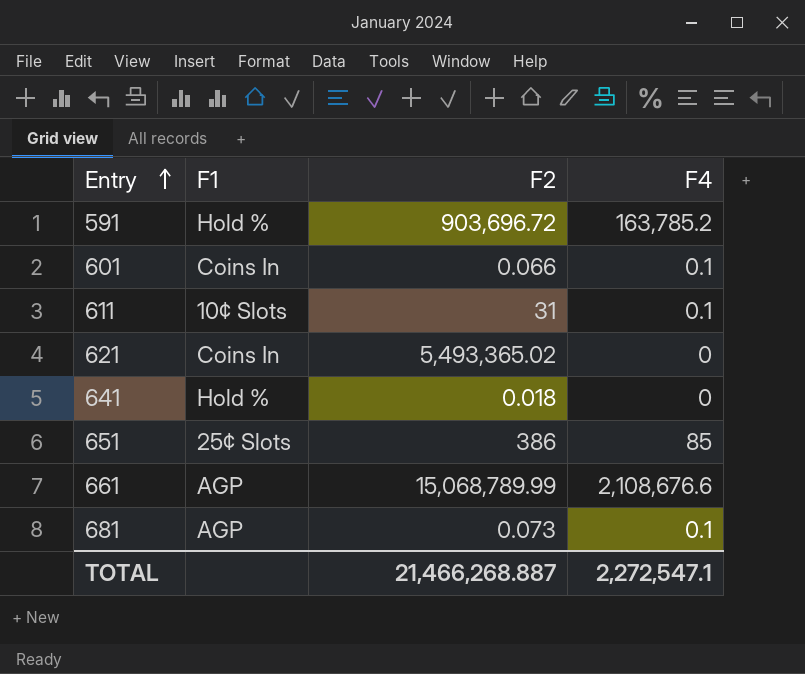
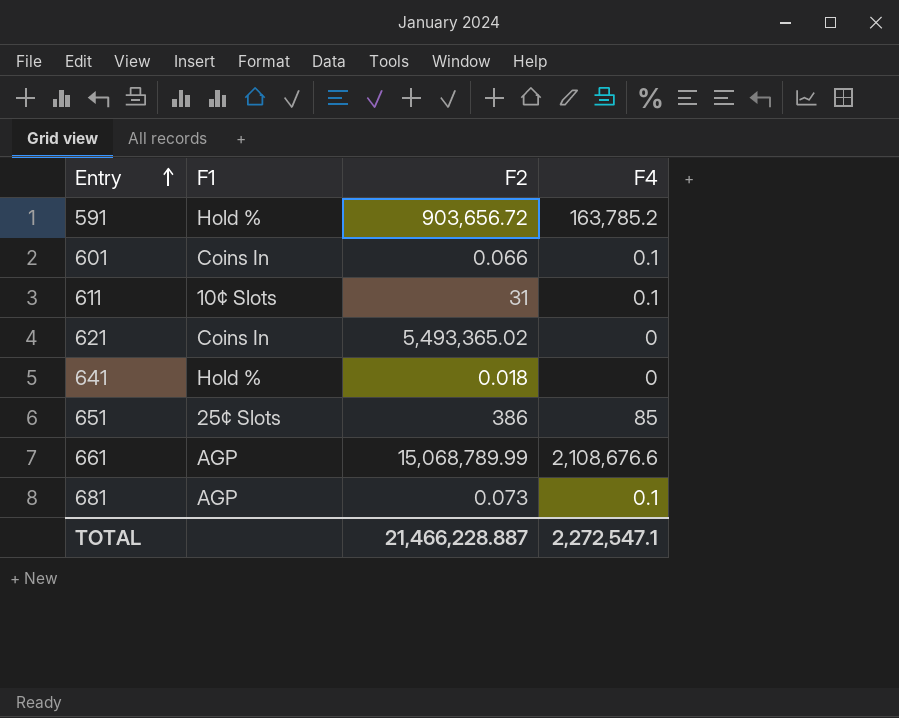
591 | F2: 903,696.72 -> 903,656.72
TOTAL | F2: 21,466,268.887 -> 21,466,228.887

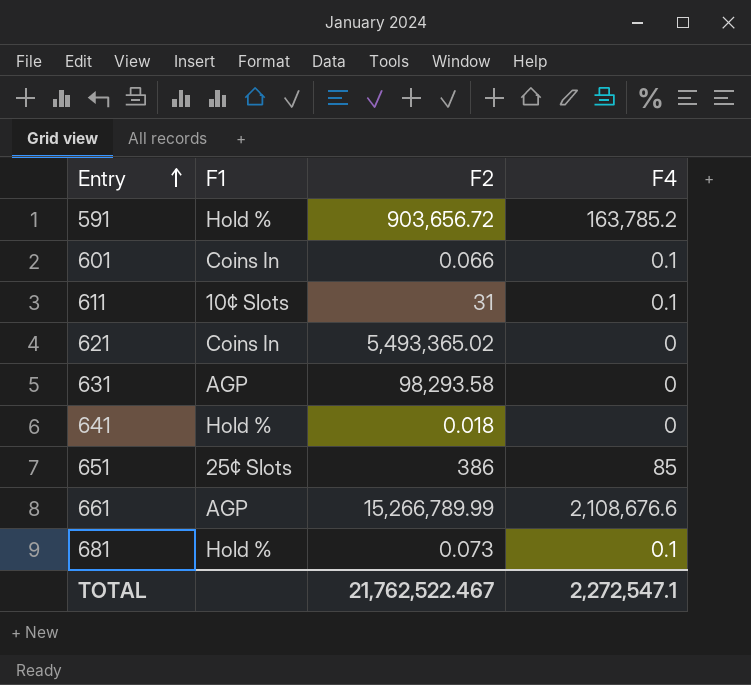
row 631: none -> AGP | 98,293.58 | 0
661 | F2: 15,068,789.99 -> 15,266,789.99
681 | F1: AGP -> Hold %
TOTAL | F2: 21,466,228.887 -> 21,762,522.467

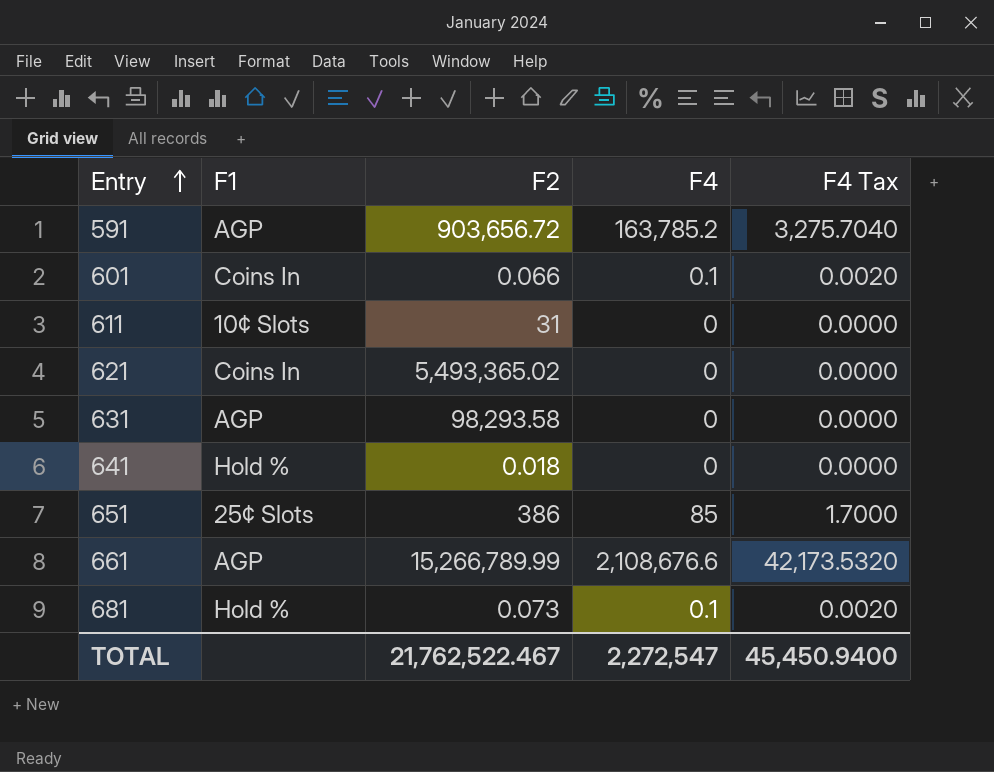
column F4 Tax | formula: none -> [F4] * 0.02
591 | F1: Hold % -> AGP
611 | F4: 0.1 -> 0
TOTAL | F4: 2,272,547.1 -> 2,272,547

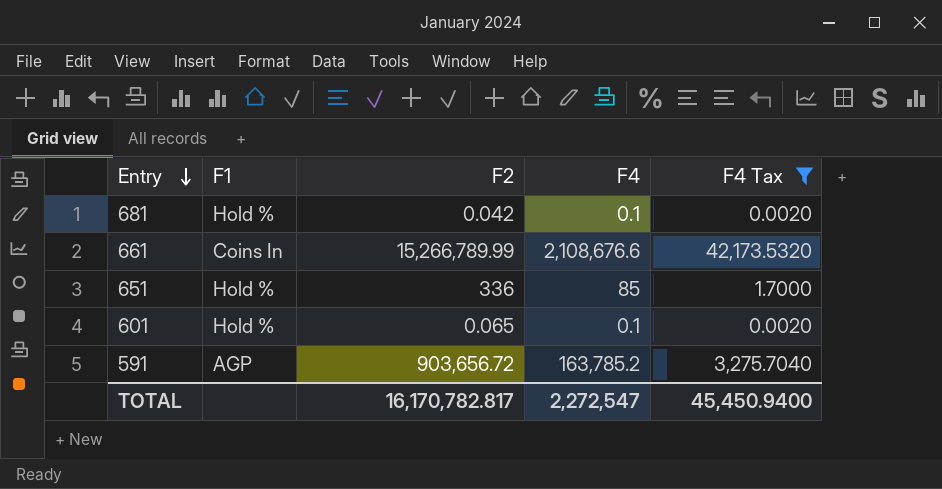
filter: none -> F4 Tax != 0.0000
row order: Entry ascending -> Entry descending
681 | F2: 0.073 -> 0.042
661 | F1: AGP -> Coins In
651 | F1: 25¢ Slots -> Hold %
651 | F2: 386 -> 336
601 | F1: Coins In -> Hold %
601 | F2: 0.066 -> 0.065
TOTAL | F2: 21,762,522.467 -> 16,170,782.817

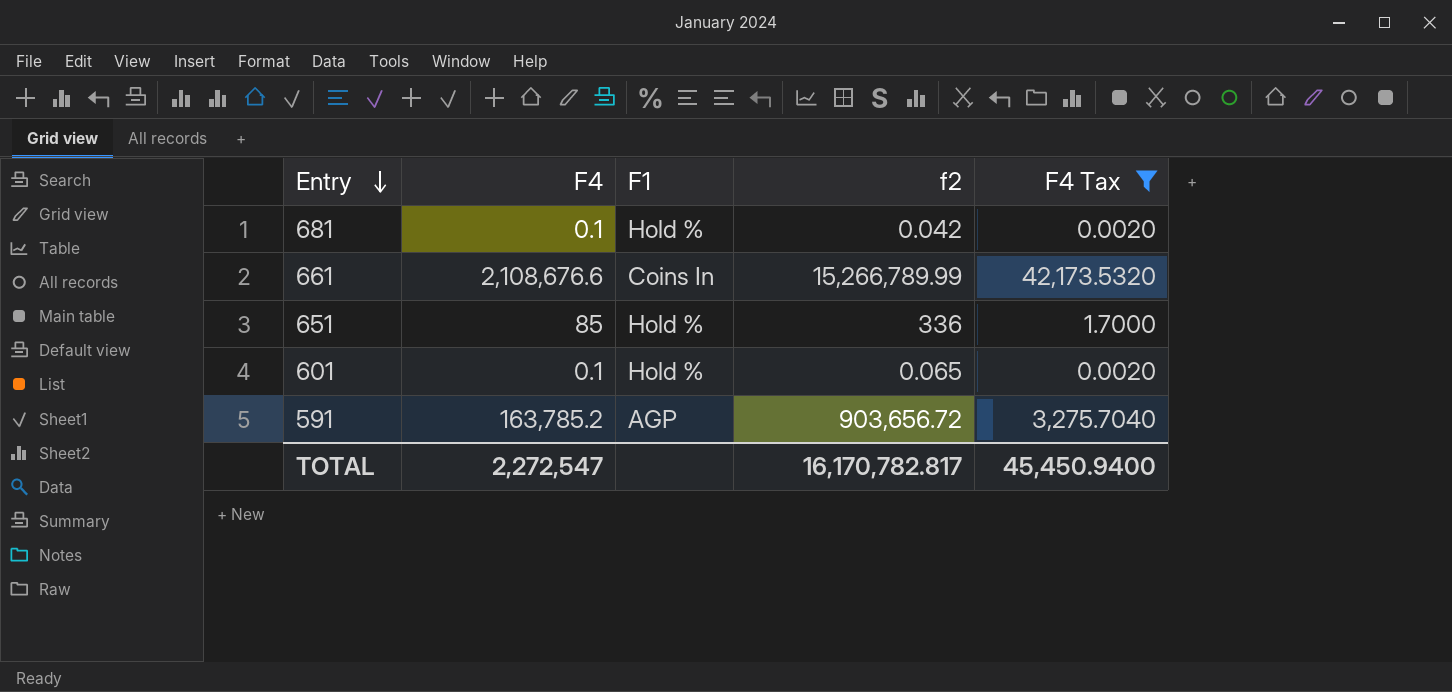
column F4 | position: 4 -> 2
column name: F2 -> f2

